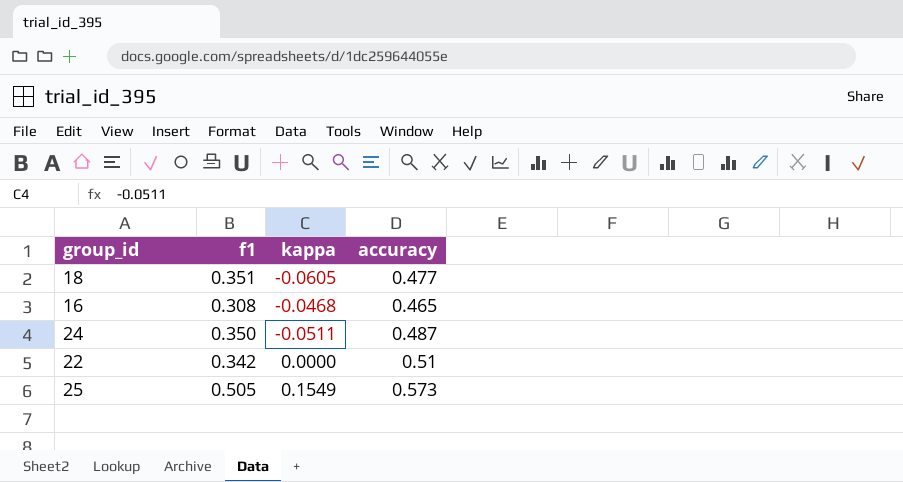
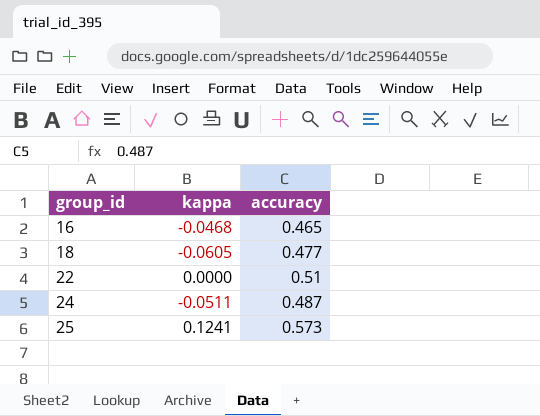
row order: none -> group_id ascending
column f1 | position: 2 -> none
25 | kappa: 0.1549 -> 0.1241

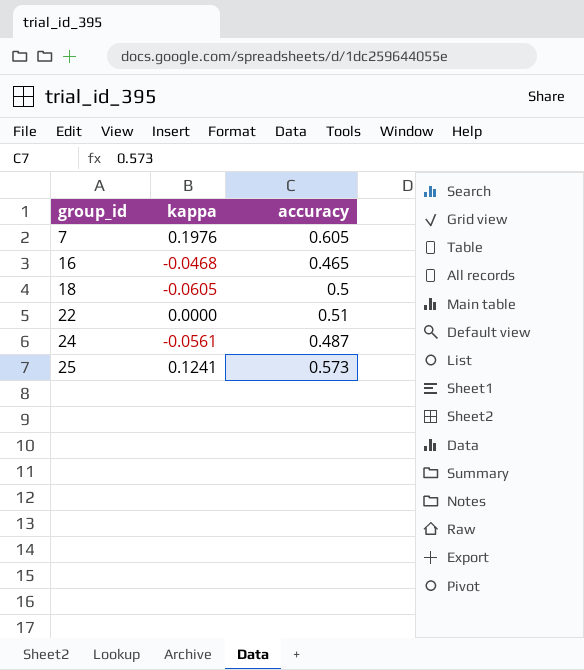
row 7: none -> 0.1976 | 0.605
18 | accuracy: 0.477 -> 0.5
24 | kappa: -0.0511 -> -0.0561

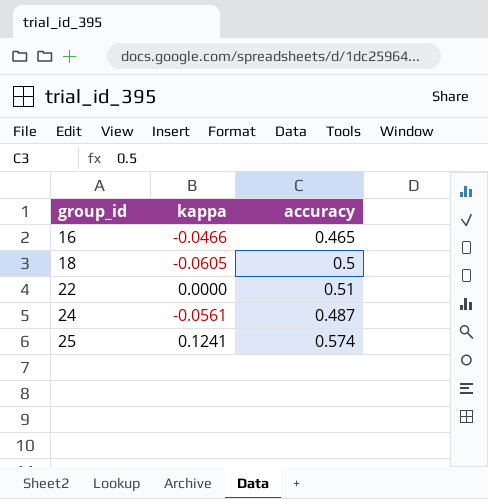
row 7: 0.1976 | 0.605 -> none
16 | kappa: -0.0468 -> -0.0466
25 | accuracy: 0.573 -> 0.574

